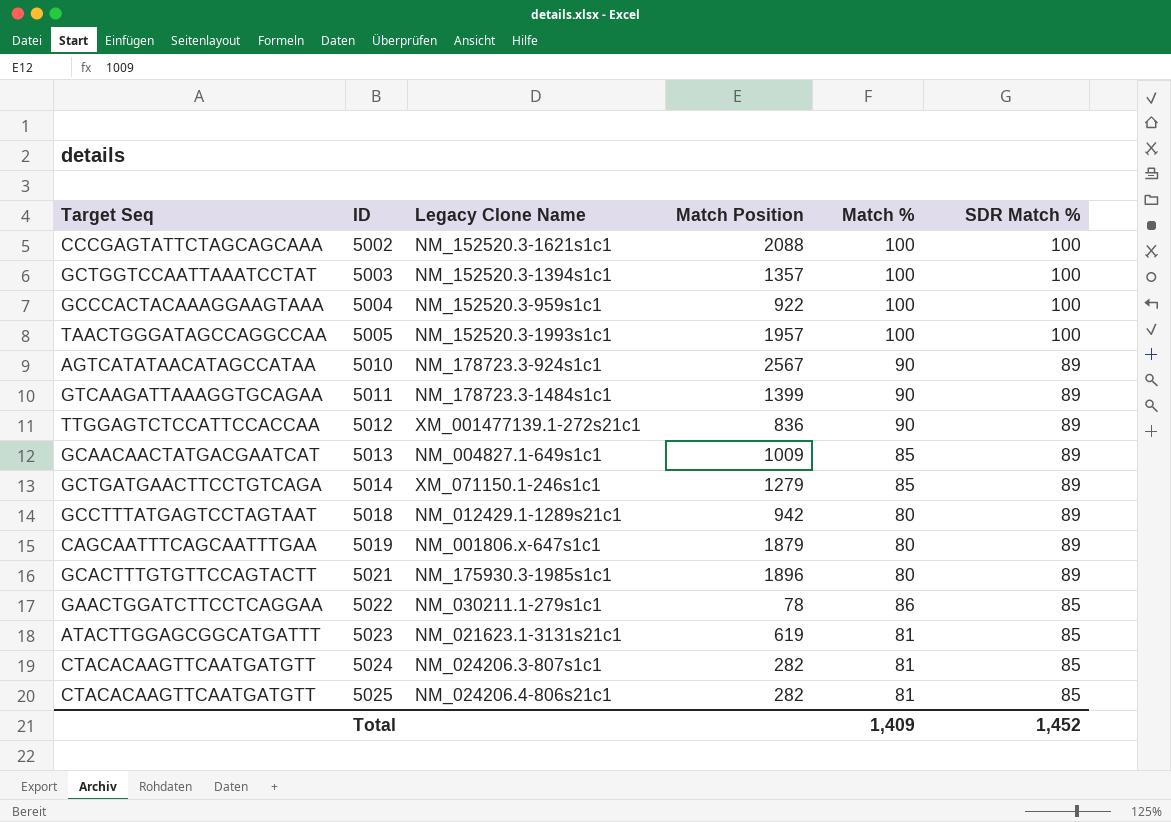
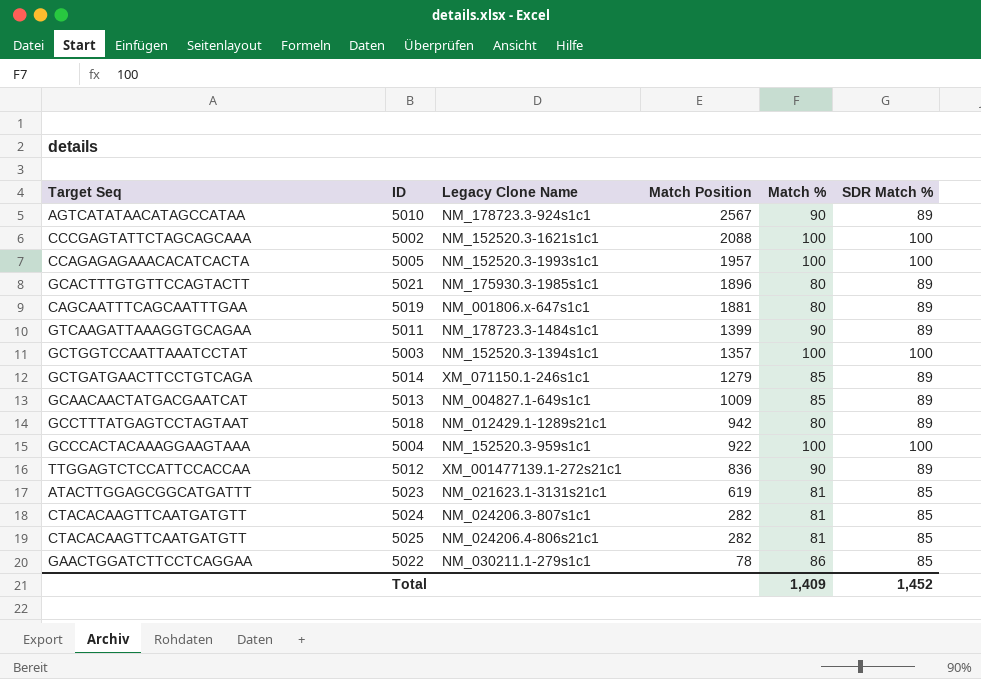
row order: ID ascending -> Match Position descending
5005 | Target Seq: TAACTGGGATAGCCAGGCCAA -> CCAGAGAGAAACACATCACTA
5019 | Match Position: 1879 -> 1881

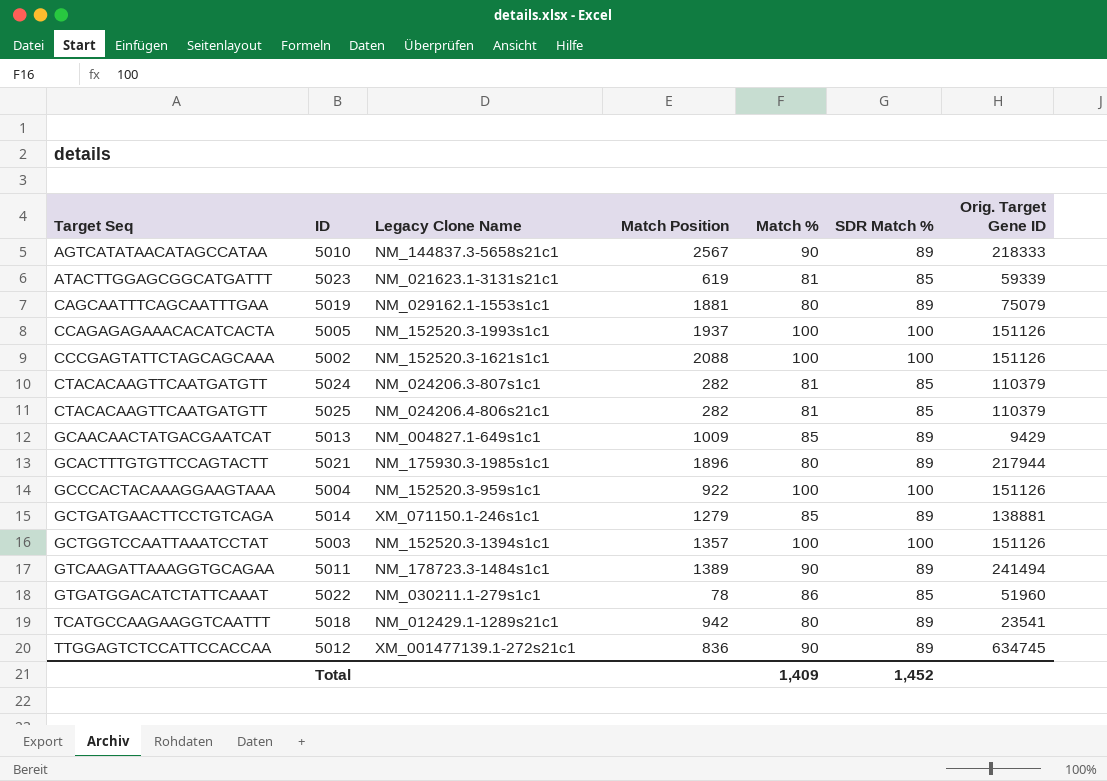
row order: Match Position descending -> Target Seq ascending
column Orig. Target Gene ID | position: none -> 7
5010 | Legacy Clone Name: NM_178723.3-924s1c1 -> NM_144837.3-5658s21c1
5019 | Legacy Clone Name: NM_001806.x-647s1c1 -> NM_029162.1-1553s1c1
5005 | Match Position: 1957 -> 1937
5011 | Match Position: 1399 -> 1389
5022 | Target Seq: GAACTGGATCTTCCTCAGGAA -> GTGATGGACATCTATTCAAAT
5018 | Target Seq: GCCTTTATGAGTCCTAGTAAT -> TCATGCCAAGAAGGTCAATTT

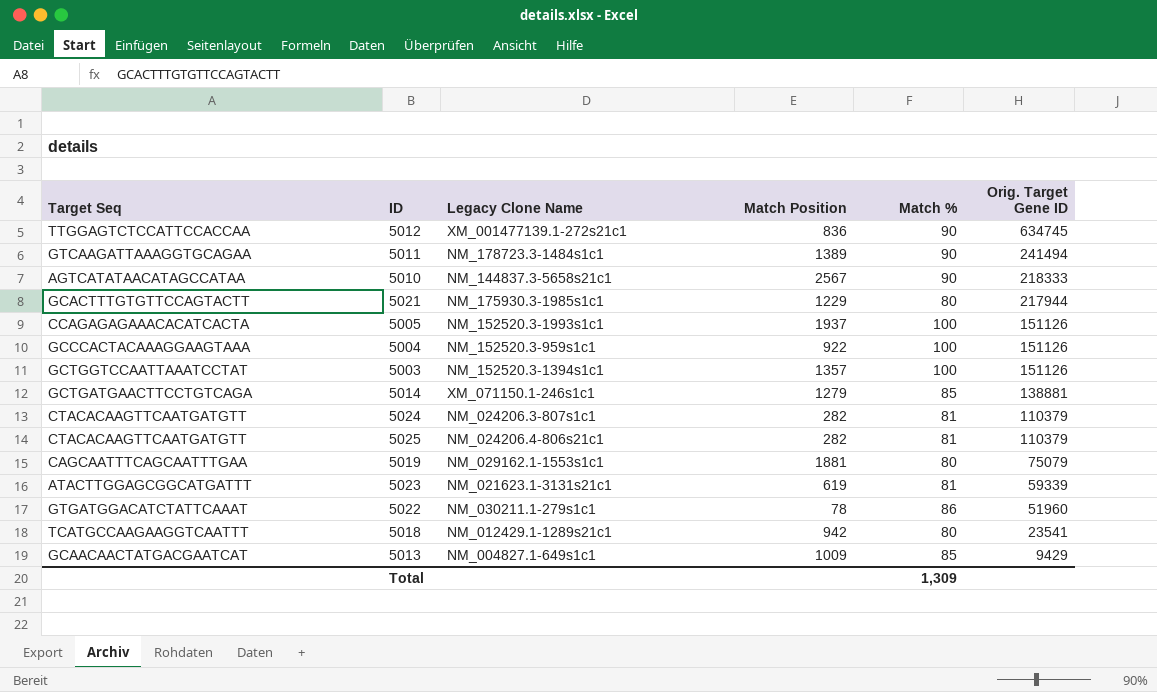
row order: Target Seq ascending -> Orig. Target Gene ID descending
column SDR Match % | position: 6 -> none
row 5002: CCCGAGTATTCTAGCAGCAAA | NM_152520.3-1621s1c1 | 2088 | 100 | 100 | 151126 -> none
5021 | Match Position: 1896 -> 1229
Total | Match %: 1,409 -> 1,309

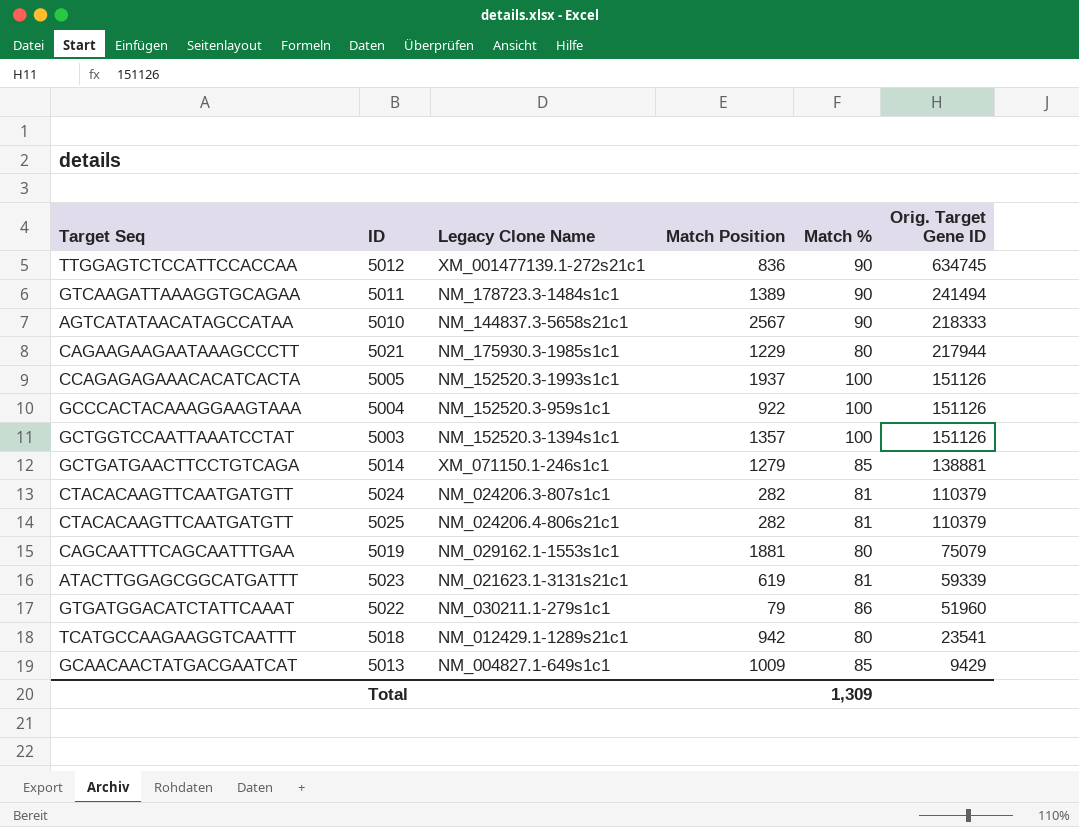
5021 | Target Seq: GCACTTTGTGTTCCAGTACTT -> CAGAAGAAGAATAAAGCCCTT
5022 | Match Position: 78 -> 79

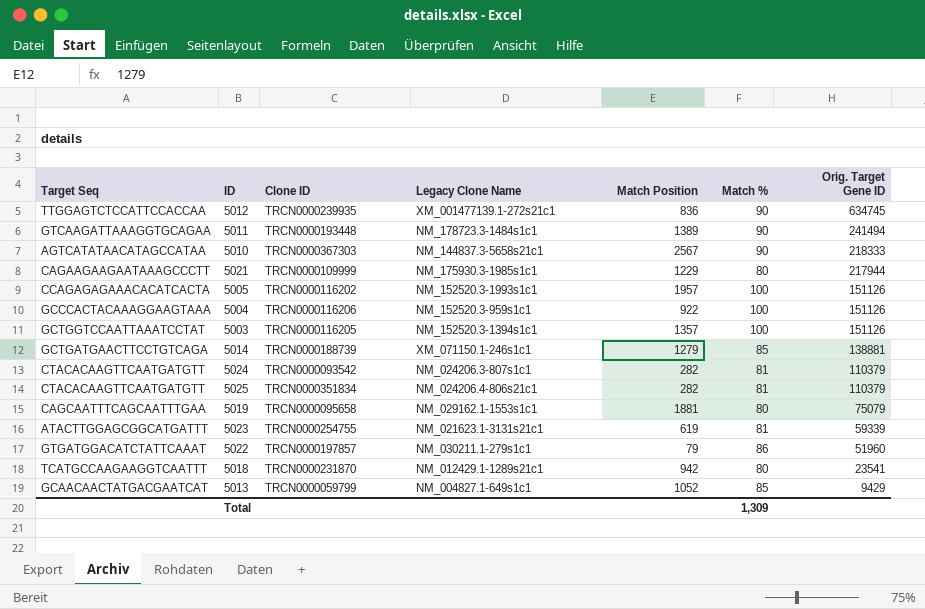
column Clone ID | position: none -> 3
5005 | Match Position: 1937 -> 1957
5013 | Match Position: 1009 -> 1052

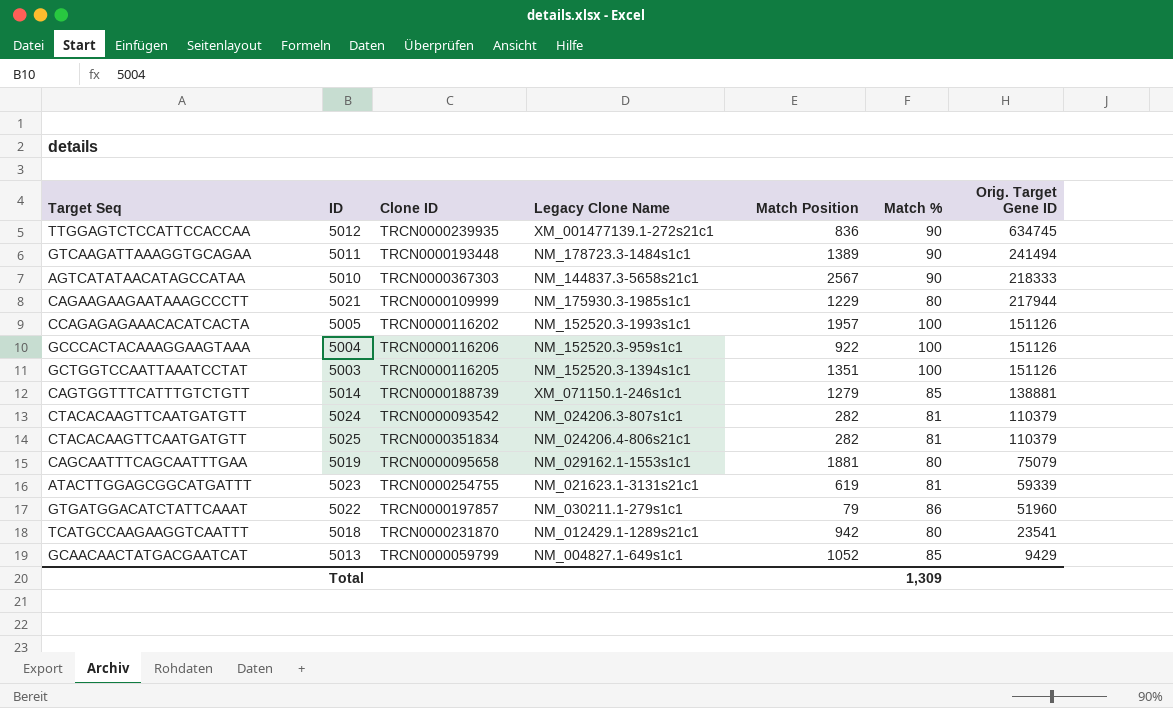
5003 | Match Position: 1357 -> 1351
5014 | Target Seq: GCTGATGAACTTCCTGTCAGA -> CAGTGGTTTCATTTGTCTGTT

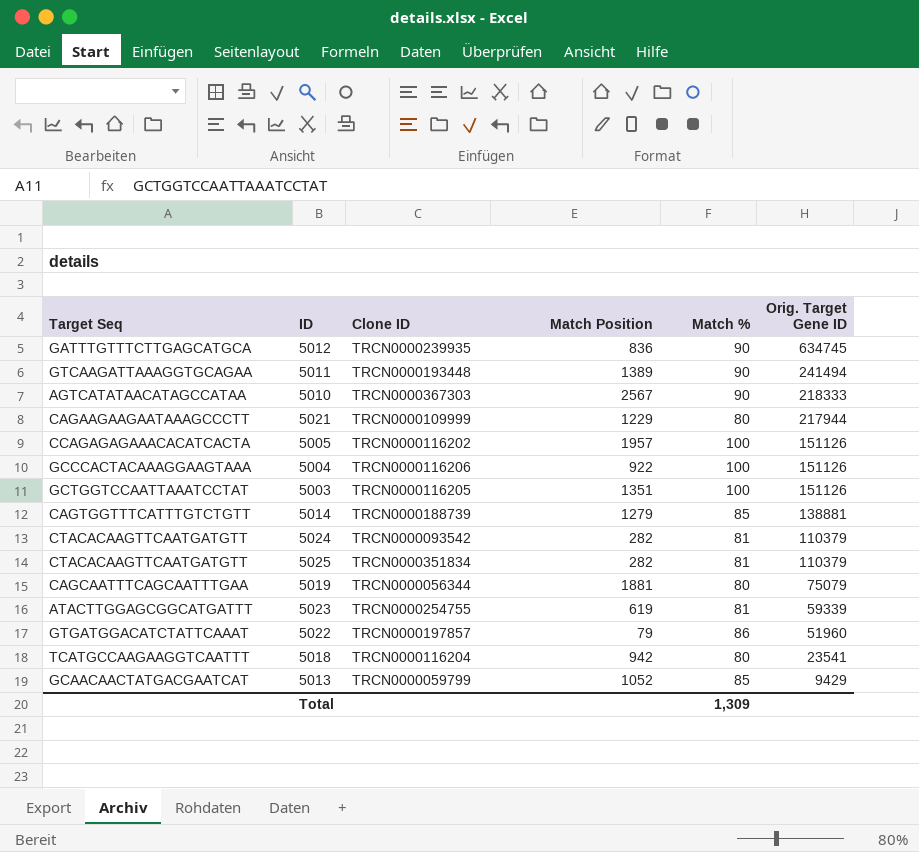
column Legacy Clone Name | position: 4 -> none
5012 | Target Seq: TTGGAGTCTCCATTCCACCAA -> GATTTGTTTCTTGAGCATGCA
5019 | Clone ID: TRCN0000095658 -> TRCN0000056344
5018 | Clone ID: TRCN0000231870 -> TRCN0000116204

